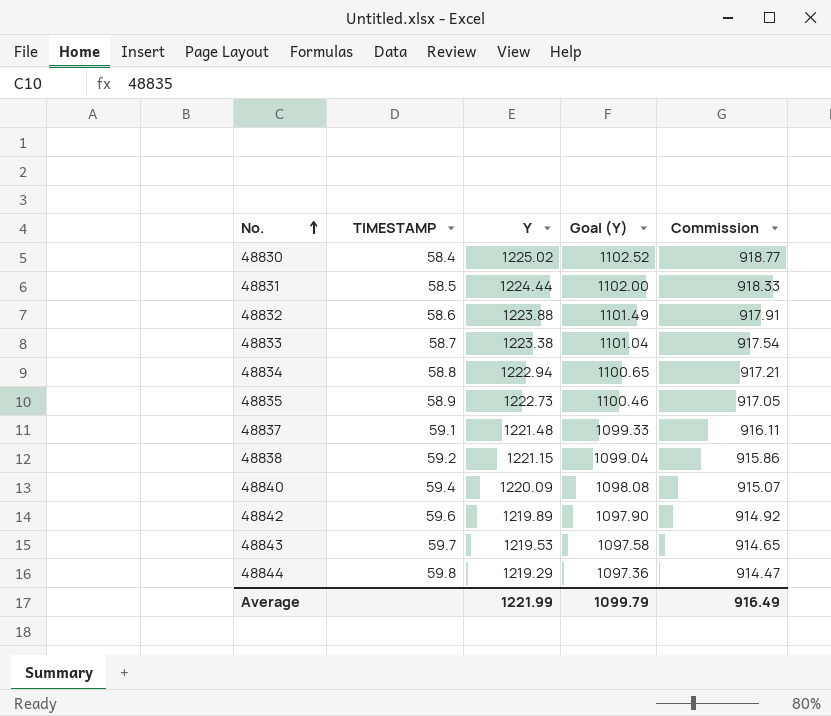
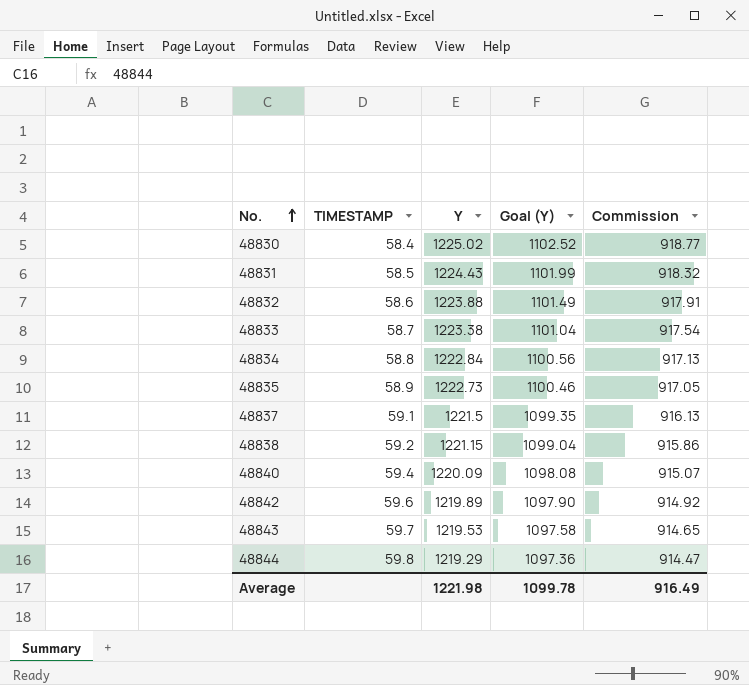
48831 | Y: 1224.44 -> 1224.43
48831 | Goal (Y): 1102.00 -> 1101.99
48831 | Commission: 918.33 -> 918.32
48834 | Y: 1222.94 -> 1222.84
48834 | Goal (Y): 1100.65 -> 1100.56
48834 | Commission: 917.21 -> 917.13
48837 | Y: 1221.48 -> 1221.5
48837 | Goal (Y): 1099.33 -> 1099.35
48837 | Commission: 916.11 -> 916.13
Average | Y: 1221.99 -> 1221.98
Average | Goal (Y): 1099.79 -> 1099.78

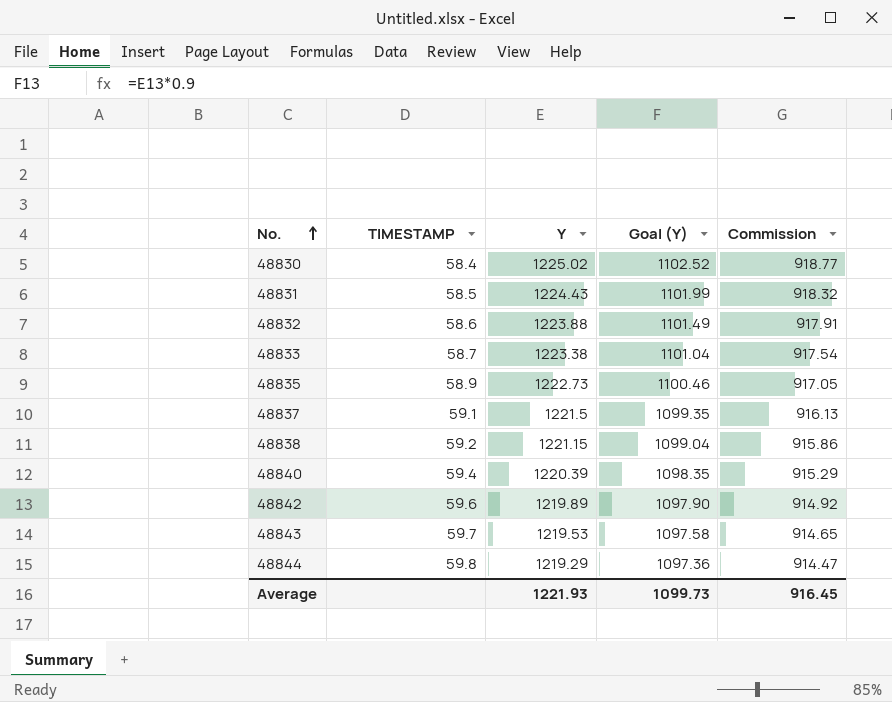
row 48834: 58.8 | 1222.84 | 1100.56 | 917.13 -> none
48840 | Y: 1220.09 -> 1220.39
48840 | Goal (Y): 1098.08 -> 1098.35
48840 | Commission: 915.07 -> 915.29
Average | Y: 1221.98 -> 1221.93
Average | Goal (Y): 1099.78 -> 1099.73
Average | Commission: 916.49 -> 916.45

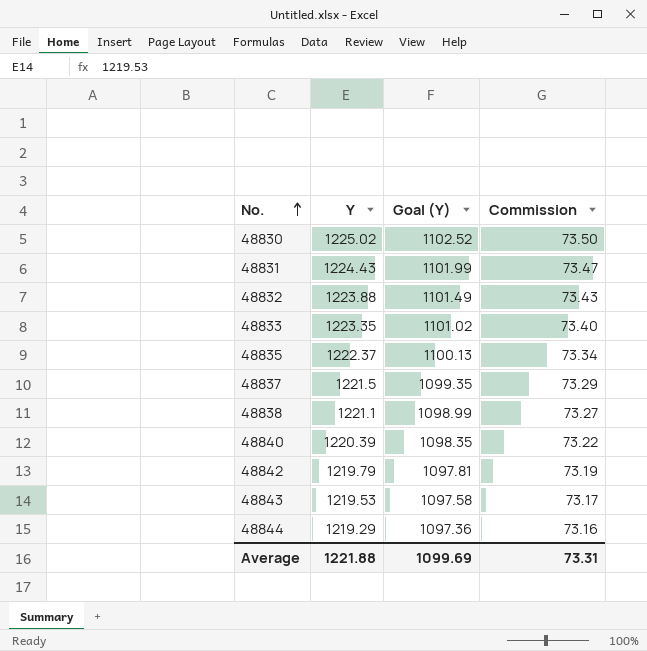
column TIMESTAMP | position: 2 -> none
column Commission | formula: [Y] * 0.75 -> [Y] * 0.06
48833 | Y: 1223.38 -> 1223.35
48833 | Goal (Y): 1101.04 -> 1101.02
48835 | Y: 1222.73 -> 1222.37
48835 | Goal (Y): 1100.46 -> 1100.13
48838 | Y: 1221.15 -> 1221.1
48838 | Goal (Y): 1099.04 -> 1098.99
48842 | Y: 1219.89 -> 1219.79
48842 | Goal (Y): 1097.90 -> 1097.81
Average | Y: 1221.93 -> 1221.88
Average | Goal (Y): 1099.73 -> 1099.69
Average | Commission: 916.45 -> 73.31

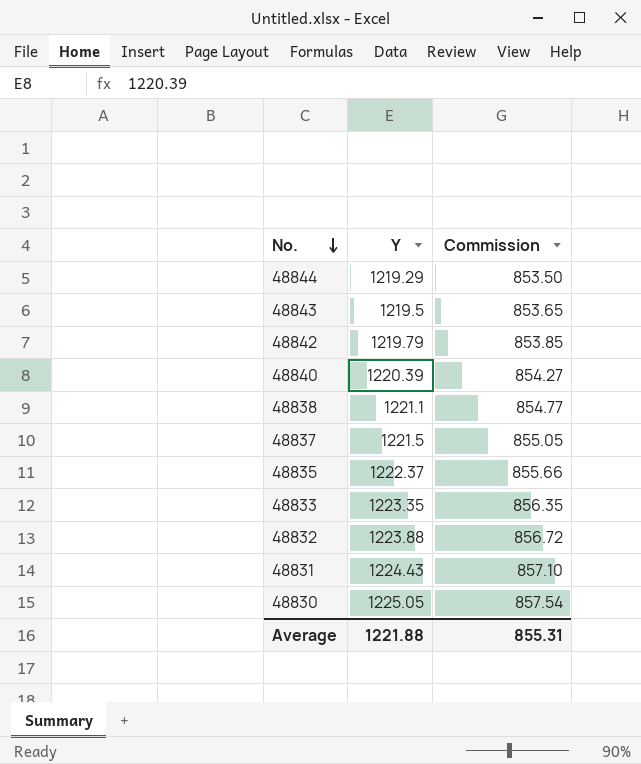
row order: No. ascending -> No. descending
column Goal (Y) | formula: [Y] * 0.9 -> none
column Commission | formula: [Y] * 0.06 -> [Y] * 0.7
48843 | Y: 1219.53 -> 1219.5
48830 | Y: 1225.02 -> 1225.05
Average | Commission: 73.31 -> 855.31

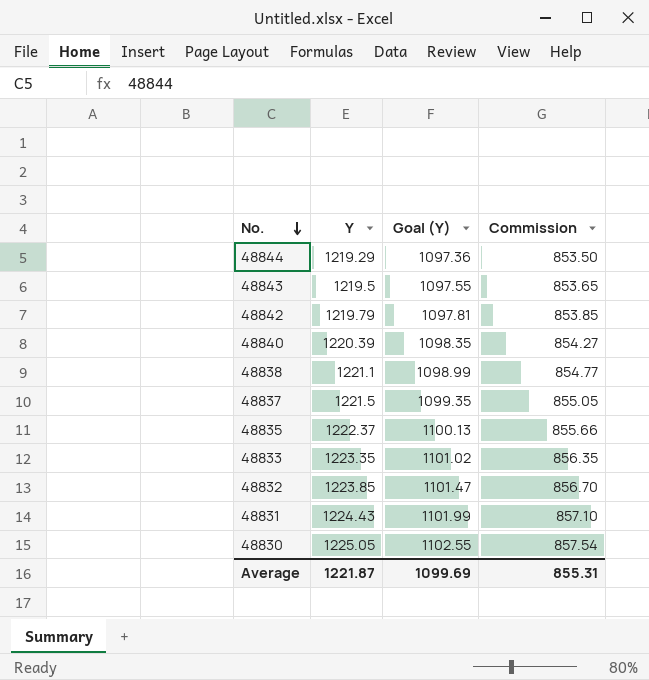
column Goal (Y) | formula: none -> [Y] * 0.9
48832 | Y: 1223.88 -> 1223.85
48832 | Commission: 856.72 -> 856.70
Average | Y: 1221.88 -> 1221.87

